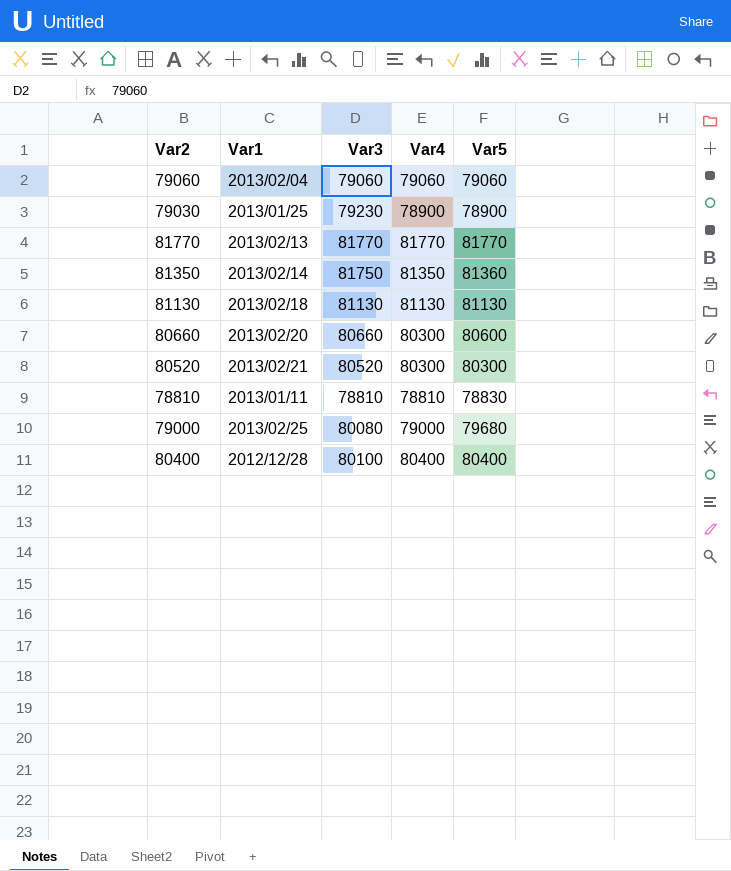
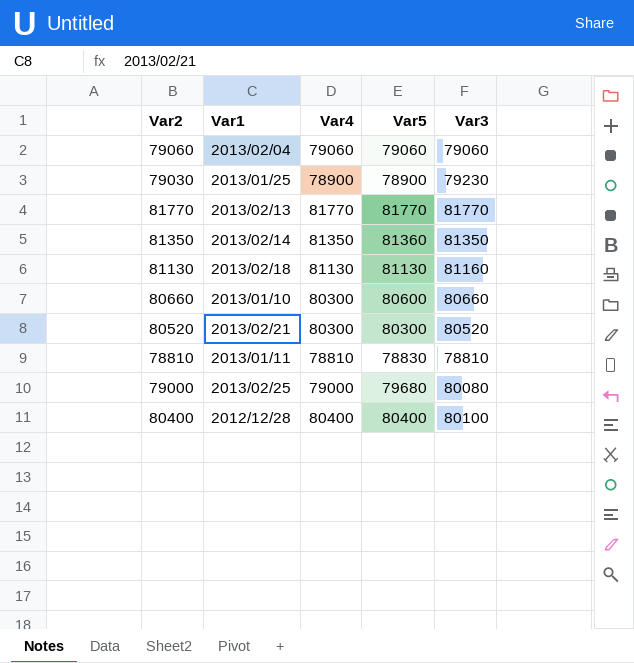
column Var3 | position: 3 -> 5
81350 | Var3: 81750 -> 81350
81130 | Var3: 81130 -> 81160
80660 | Var1: 2013/02/20 -> 2013/01/10

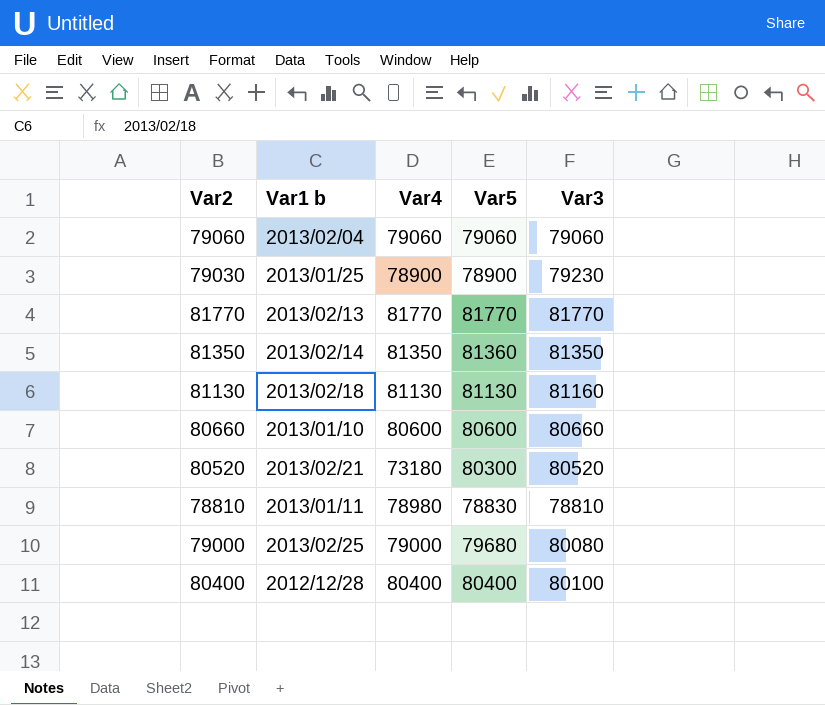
column name: Var1 -> Var1 b
80660 | Var4: 80300 -> 80600
80520 | Var4: 80300 -> 73180
78810 | Var4: 78810 -> 78980

